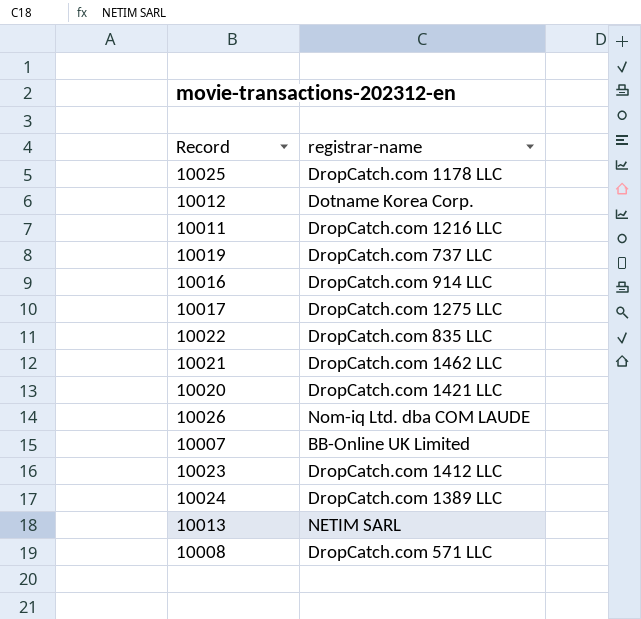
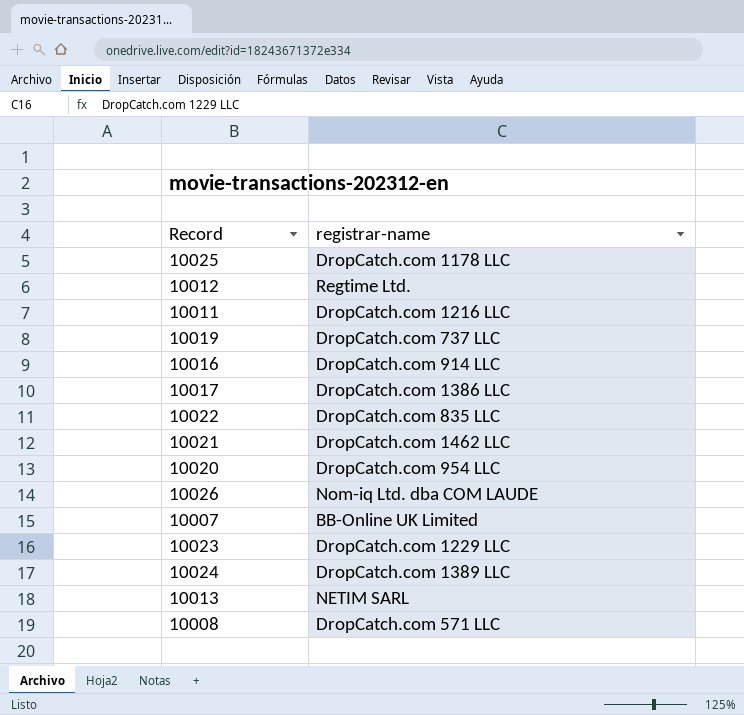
10012 | registrar-name: Dotname Korea Corp. -> Regtime Ltd.
10017 | registrar-name: DropCatch.com 1275 LLC -> DropCatch.com 1386 LLC
10020 | registrar-name: DropCatch.com 1421 LLC -> DropCatch.com 954 LLC
10023 | registrar-name: DropCatch.com 1412 LLC -> DropCatch.com 1229 LLC

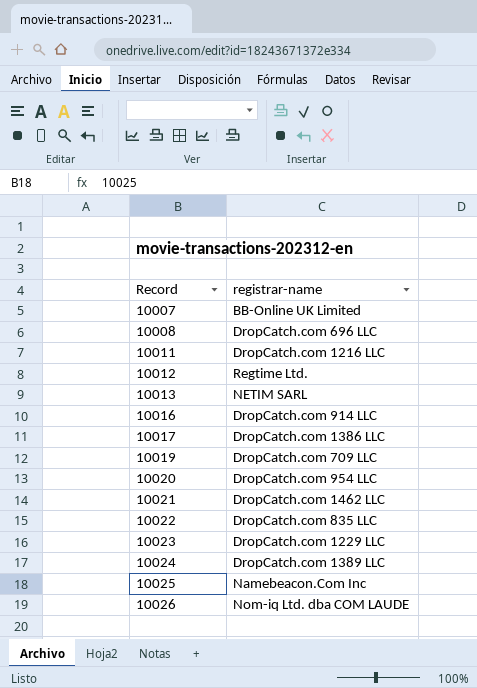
row order: none -> Record ascending
10008 | registrar-name: DropCatch.com 571 LLC -> DropCatch.com 696 LLC
10019 | registrar-name: DropCatch.com 737 LLC -> DropCatch.com 709 LLC
10025 | registrar-name: DropCatch.com 1178 LLC -> Namebeacon.Com Inc

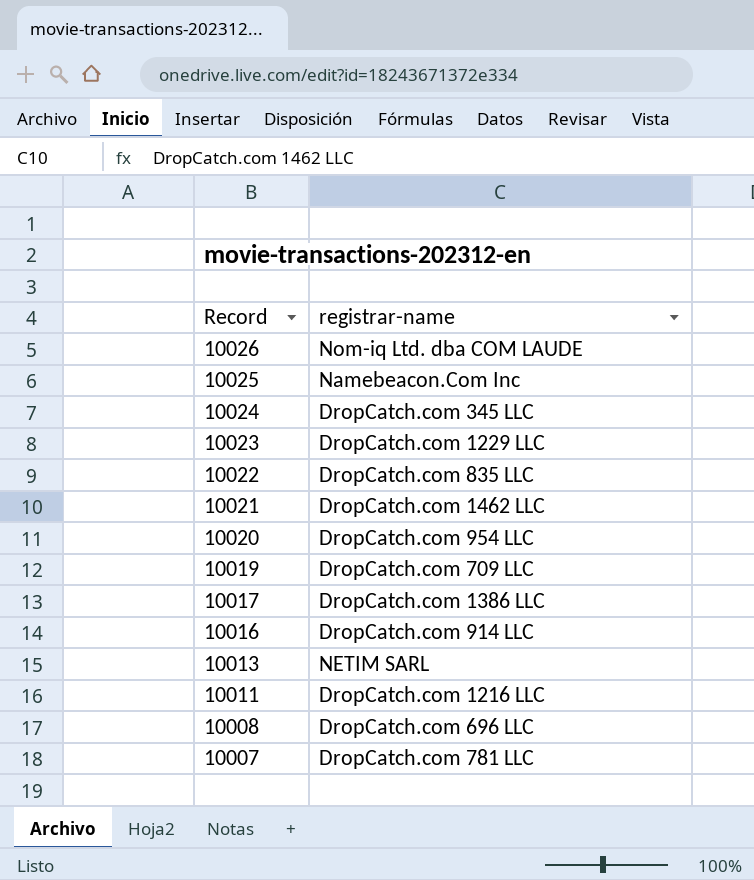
row order: Record ascending -> Record descending
row 10012: Regtime Ltd. -> none
10024 | registrar-name: DropCatch.com 1389 LLC -> DropCatch.com 345 LLC
10007 | registrar-name: BB-Online UK Limited -> DropCatch.com 781 LLC

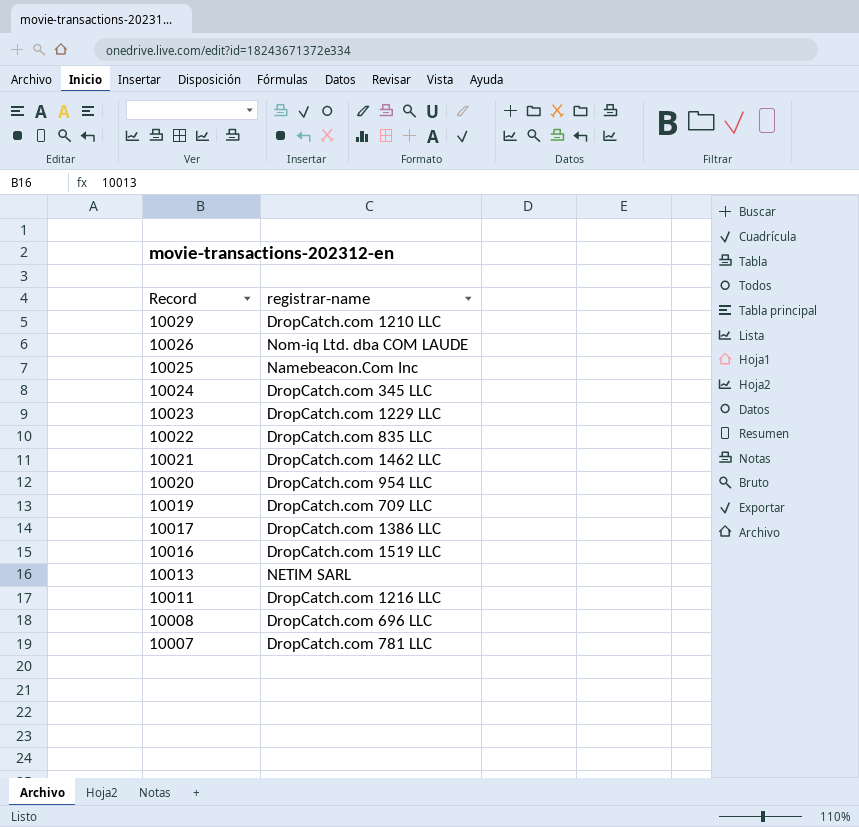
row 10029: none -> DropCatch.com 1210 LLC
10016 | registrar-name: DropCatch.com 914 LLC -> DropCatch.com 1519 LLC

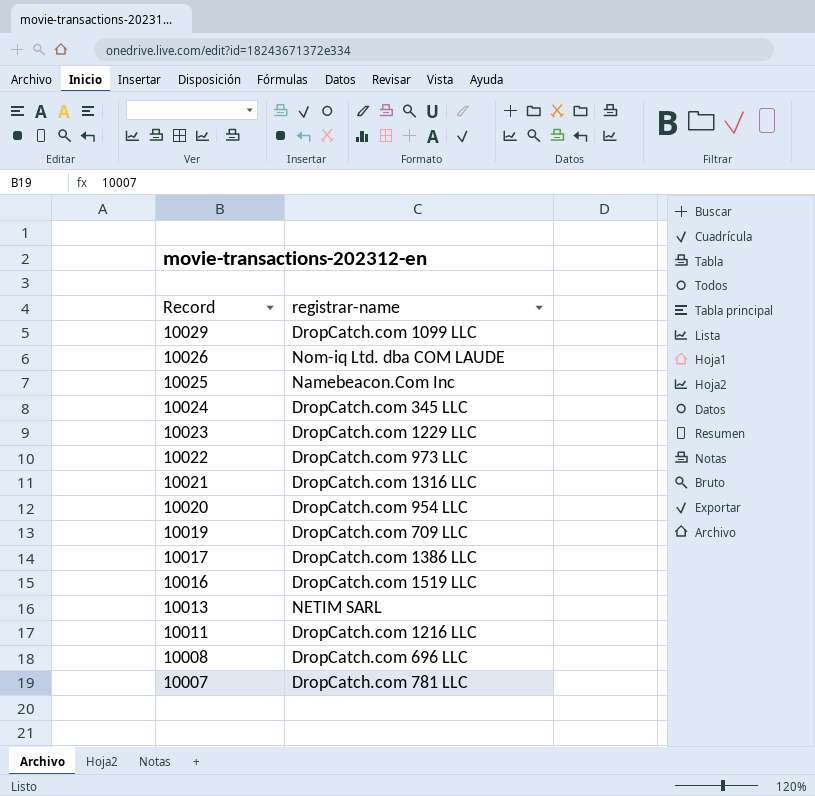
10029 | registrar-name: DropCatch.com 1210 LLC -> DropCatch.com 1099 LLC
10022 | registrar-name: DropCatch.com 835 LLC -> DropCatch.com 973 LLC
10021 | registrar-name: DropCatch.com 1462 LLC -> DropCatch.com 1316 LLC

